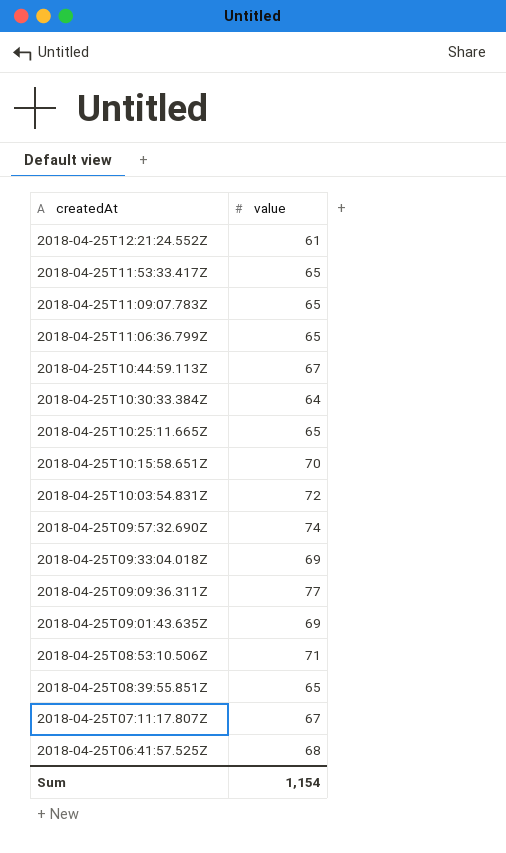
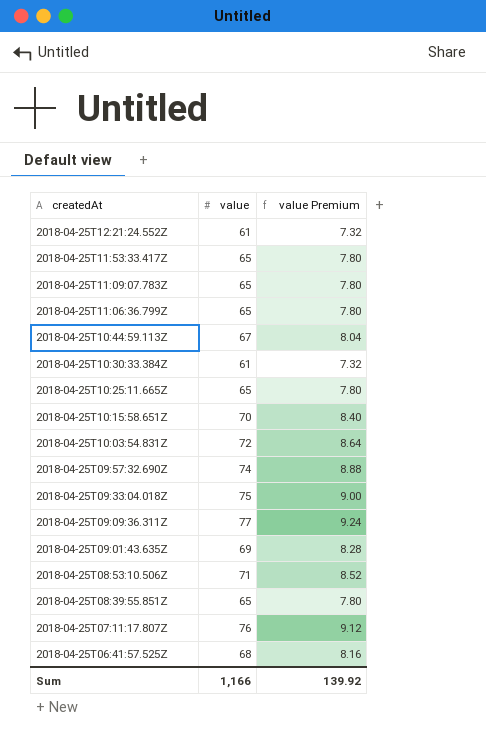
column value Premium | formula: none -> [value] * 0.12
2018-04-25T10:30:33.384Z | value: 64 -> 61
2018-04-25T09:33:04.018Z | value: 69 -> 75
2018-04-25T07:11:17.807Z | value: 67 -> 76
Sum | value: 1,154 -> 1,166

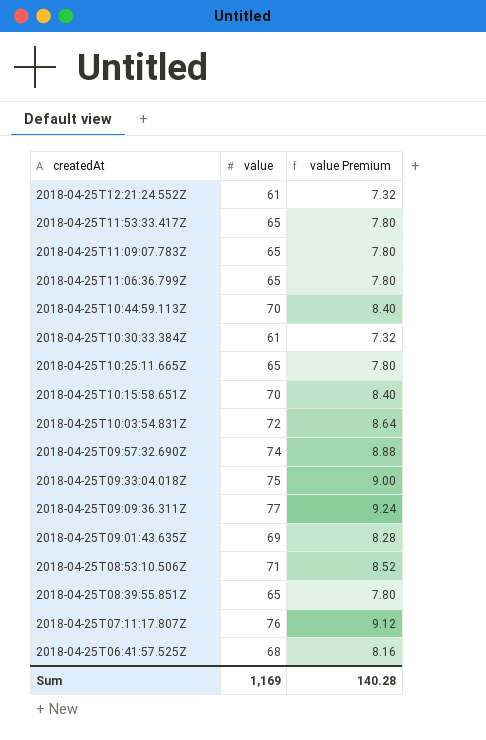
2018-04-25T10:44:59.113Z | value: 67 -> 70
2018-04-25T10:44:59.113Z | value Premium: 8.04 -> 8.40
Sum | value: 1,166 -> 1,169
Sum | value Premium: 139.92 -> 140.28

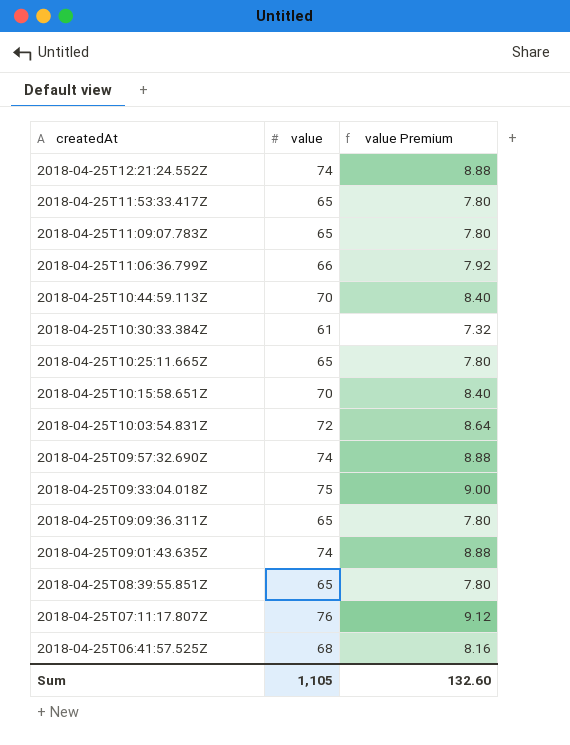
row 2018-04-25T08:53:10.506Z: 71 | 8.52 -> none
2018-04-25T12:21:24.552Z | value: 61 -> 74
2018-04-25T12:21:24.552Z | value Premium: 7.32 -> 8.88
2018-04-25T11:06:36.799Z | value: 65 -> 66
2018-04-25T11:06:36.799Z | value Premium: 7.80 -> 7.92
2018-04-25T09:09:36.311Z | value: 77 -> 65
2018-04-25T09:09:36.311Z | value Premium: 9.24 -> 7.80
2018-04-25T09:01:43.635Z | value: 69 -> 74
2018-04-25T09:01:43.635Z | value Premium: 8.28 -> 8.88
Sum | value: 1,169 -> 1,105
Sum | value Premium: 140.28 -> 132.60

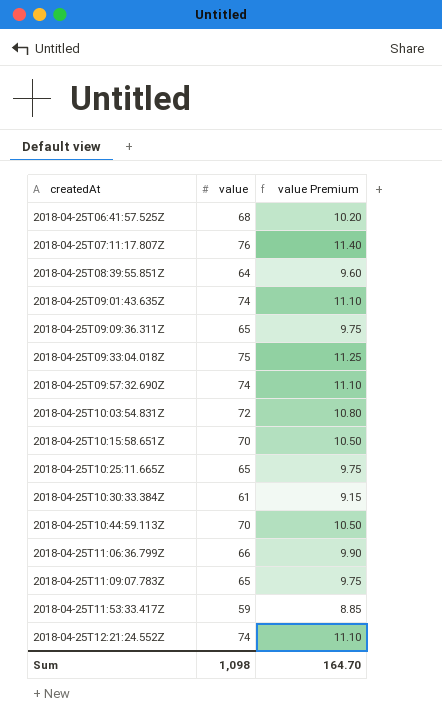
row order: createdAt descending -> createdAt ascending
column value Premium | formula: [value] * 0.12 -> [value] * 0.15
2018-04-25T08:39:55.851Z | value: 65 -> 64
2018-04-25T11:53:33.417Z | value: 65 -> 59
Sum | value: 1,105 -> 1,098
Sum | value Premium: 132.60 -> 164.70

